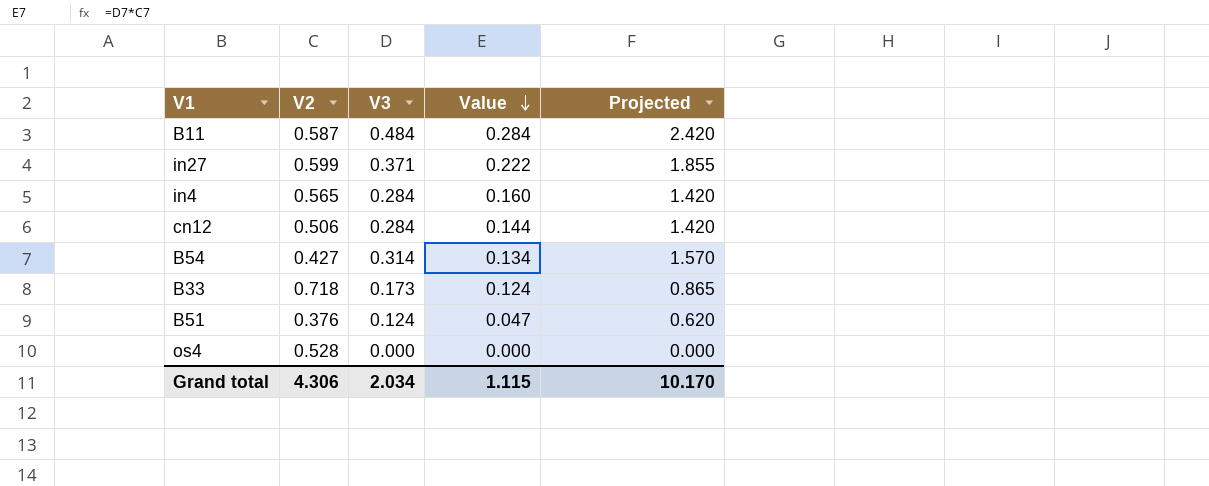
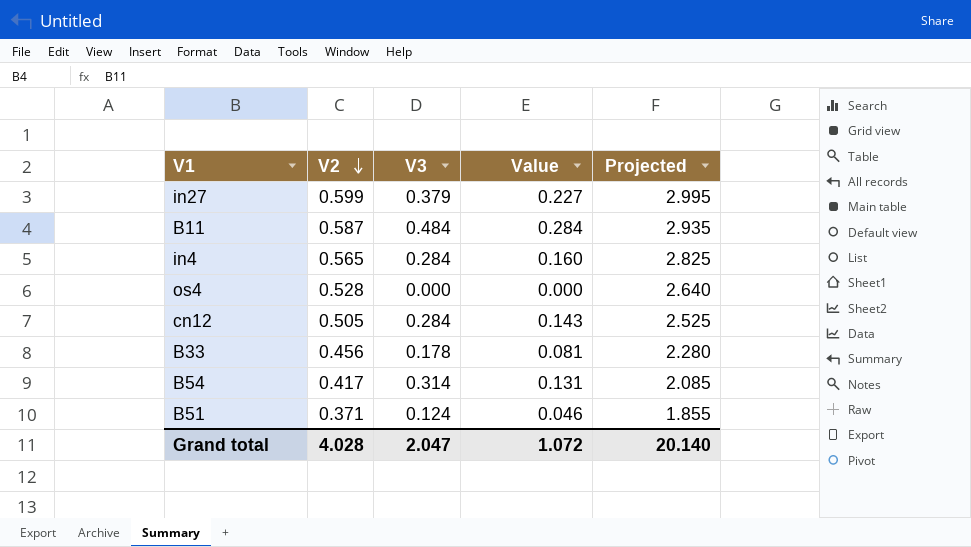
row order: Value descending -> V2 descending
column Projected | formula: [V3] * 5 -> [V2] * 5
in27 | V3: 0.371 -> 0.379
in27 | Value: 0.222 -> 0.227
cn12 | V2: 0.506 -> 0.505
cn12 | Value: 0.144 -> 0.143
B33 | V2: 0.718 -> 0.456
B33 | V3: 0.173 -> 0.178
B33 | Value: 0.124 -> 0.081
B54 | V2: 0.427 -> 0.417
B54 | Value: 0.134 -> 0.131
B51 | V2: 0.376 -> 0.371
B51 | Value: 0.047 -> 0.046
Grand total | V2: 4.306 -> 4.028
Grand total | V3: 2.034 -> 2.047
Grand total | Value: 1.115 -> 1.072
Grand total | Projected: 10.170 -> 20.140

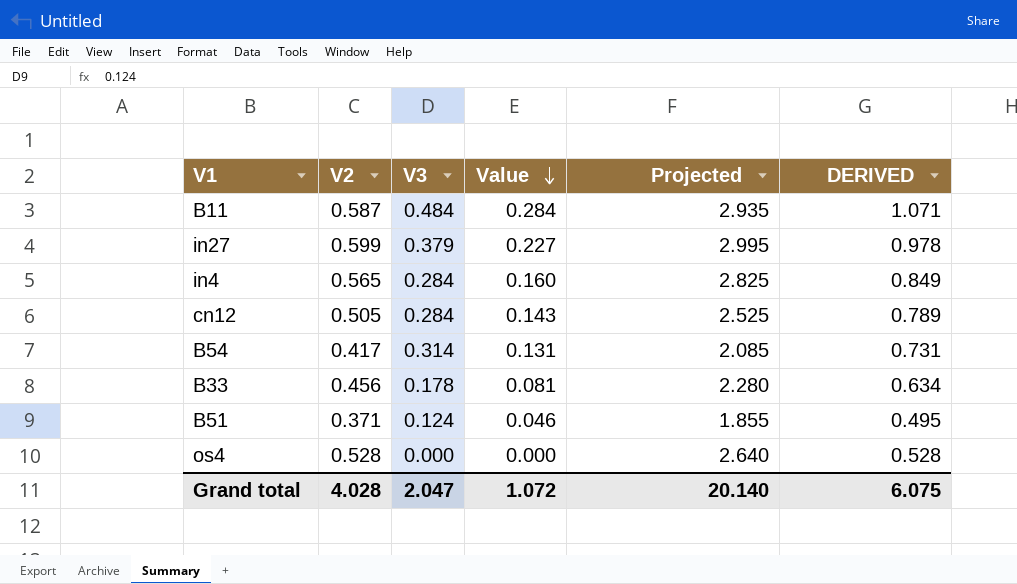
row order: V2 descending -> Value descending
column DERIVED | formula: none -> [V2] + [V3]

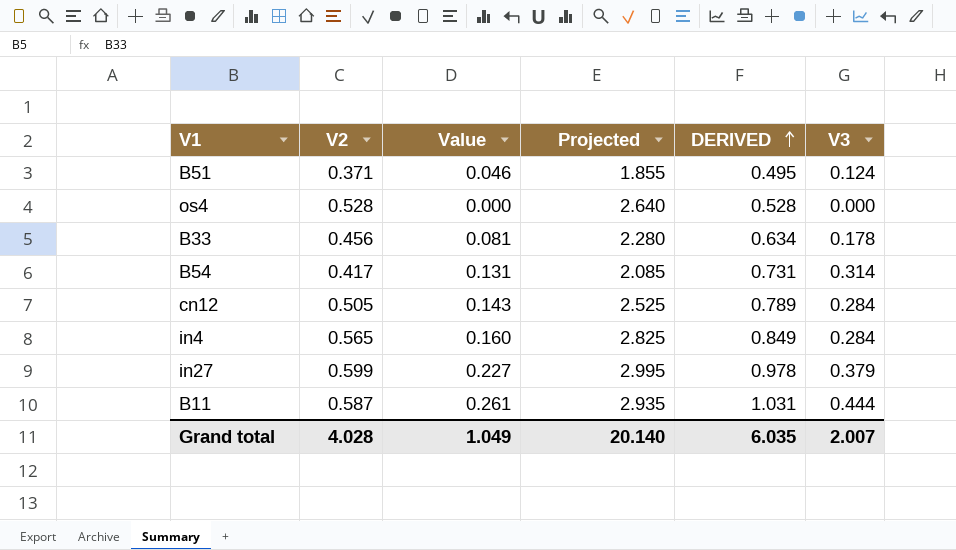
row order: Value descending -> DERIVED ascending
column V3 | position: 3 -> 6
B11 | Value: 0.284 -> 0.261
B11 | DERIVED: 1.071 -> 1.031
B11 | V3: 0.484 -> 0.444
Grand total | Value: 1.072 -> 1.049
Grand total | DERIVED: 6.075 -> 6.035
Grand total | V3: 2.047 -> 2.007

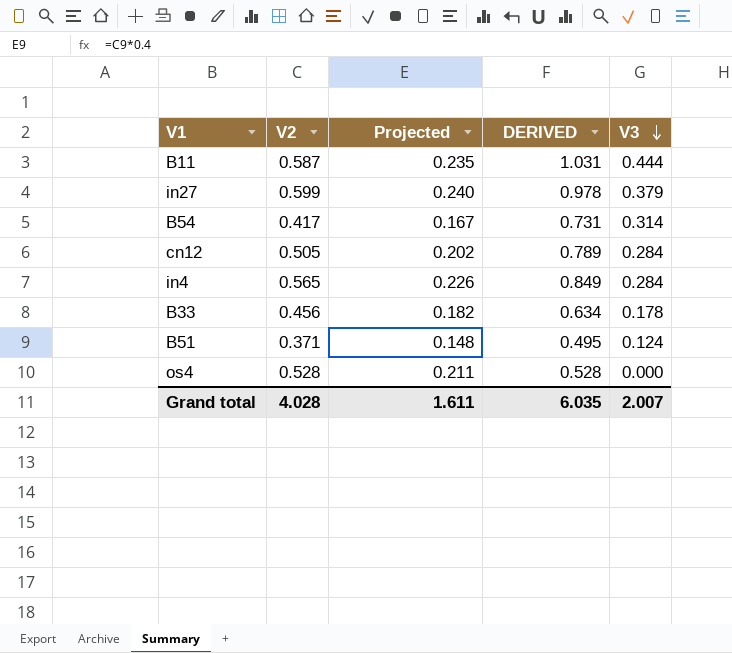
row order: DERIVED ascending -> V3 descending
column Value | formula: [V2] * [V3] -> none
column Projected | formula: [V2] * 5 -> [V2] * 0.4
Grand total | Projected: 20.140 -> 1.611

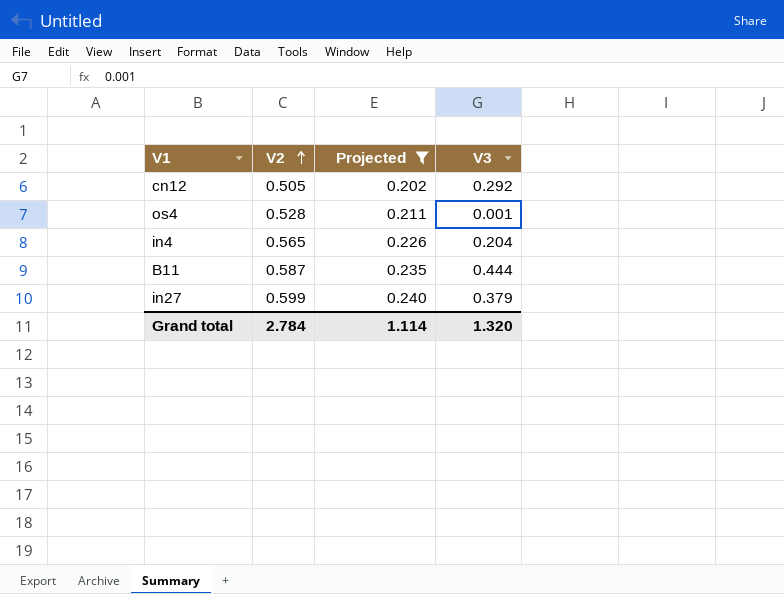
filter: none -> Projected >= 0.202
row order: V3 descending -> V2 ascending
column DERIVED | formula: [V2] + [V3] -> none
cn12 | V3: 0.284 -> 0.292
os4 | V3: 0.000 -> 0.001
in4 | V3: 0.284 -> 0.204
Grand total | V2: 4.028 -> 2.784
Grand total | Projected: 1.611 -> 1.114
Grand total | V3: 2.007 -> 1.320

